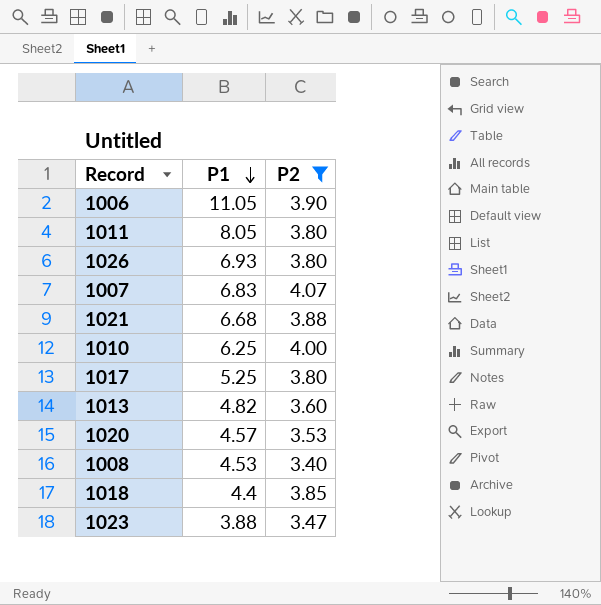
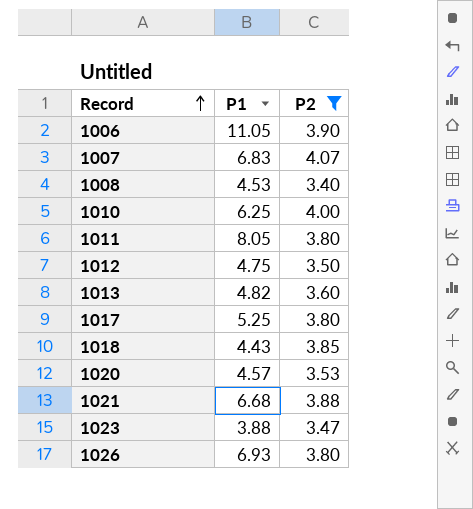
row order: P1 descending -> Record ascending
row 1012: none -> 4.75 | 3.50
1018 | P1: 4.4 -> 4.43

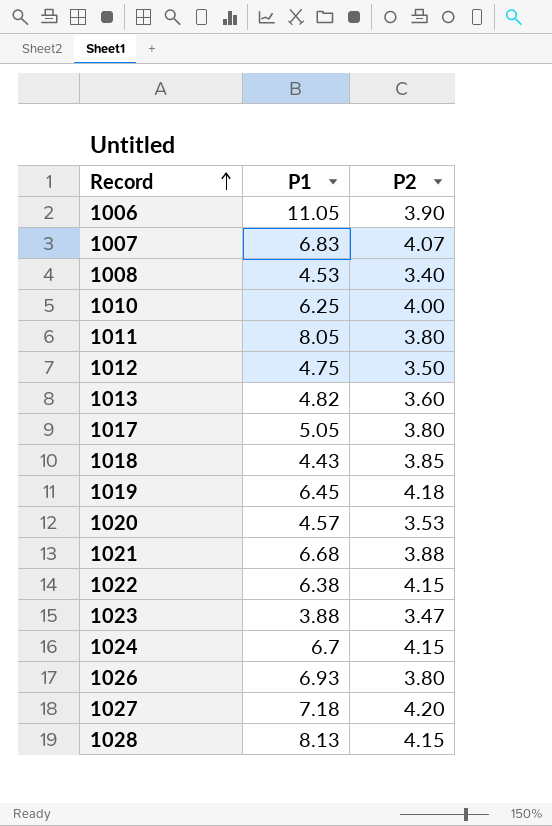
filter: P2 <= 4.07 -> none
1017 | P1: 5.25 -> 5.05

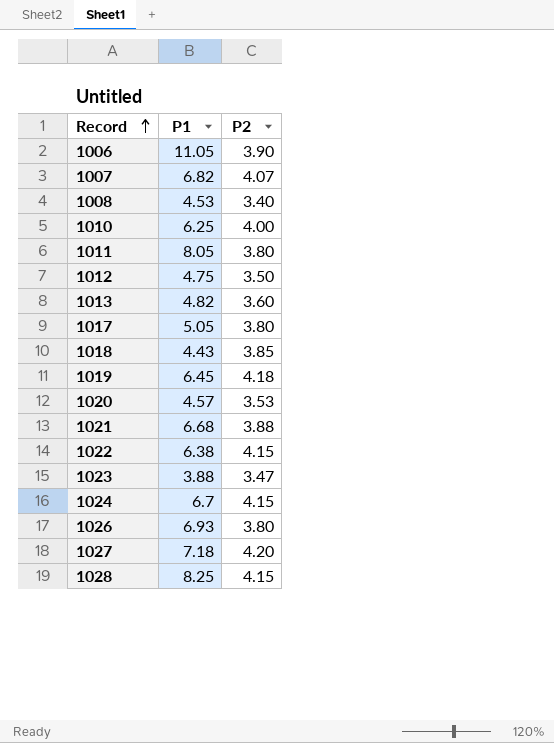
1007 | P1: 6.83 -> 6.82
1028 | P1: 8.13 -> 8.25

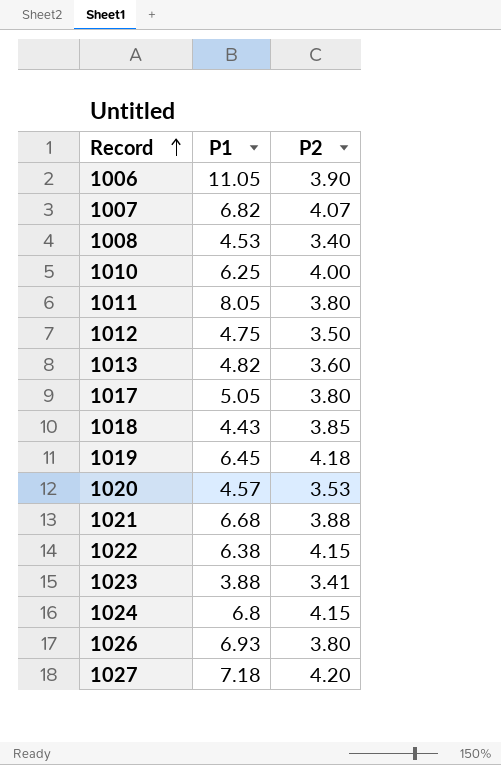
row 1028: 8.25 | 4.15 -> none
1023 | P2: 3.47 -> 3.41
1024 | P1: 6.7 -> 6.8

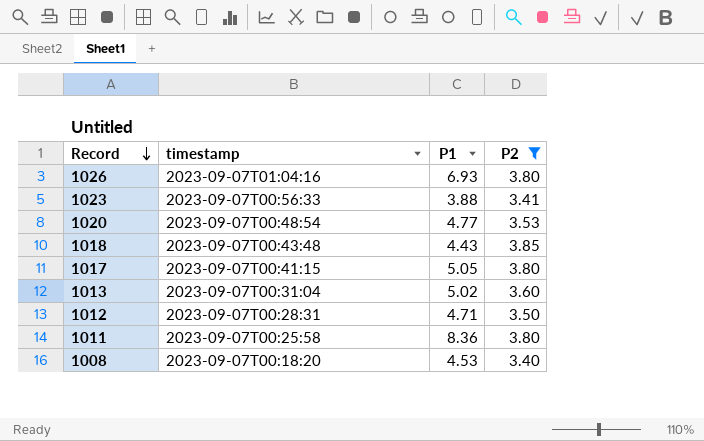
filter: none -> P2 <= 3.85
row order: Record ascending -> Record descending
column timestamp | position: none -> 2
1020 | P1: 4.57 -> 4.77
1013 | P1: 4.82 -> 5.02
1012 | P1: 4.75 -> 4.71
1011 | P1: 8.05 -> 8.36

